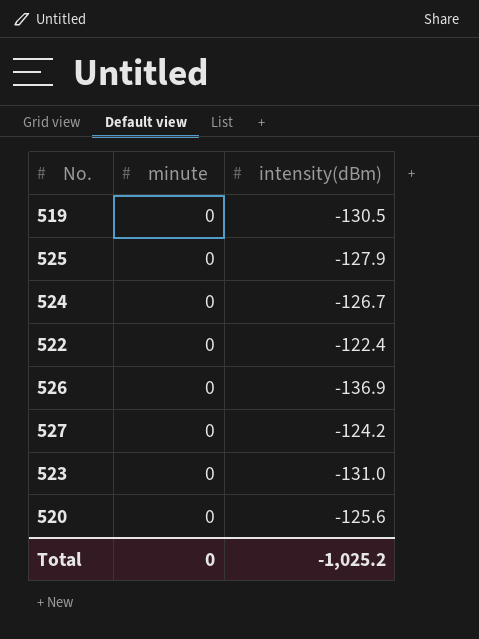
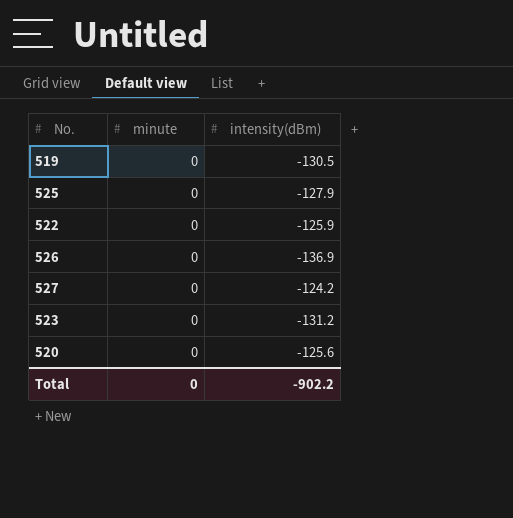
row 524: 0 | -126.7 -> none
522 | intensity(dBm): -122.4 -> -125.9
523 | intensity(dBm): -131.0 -> -131.2
Total | intensity(dBm): -1,025.2 -> -902.2

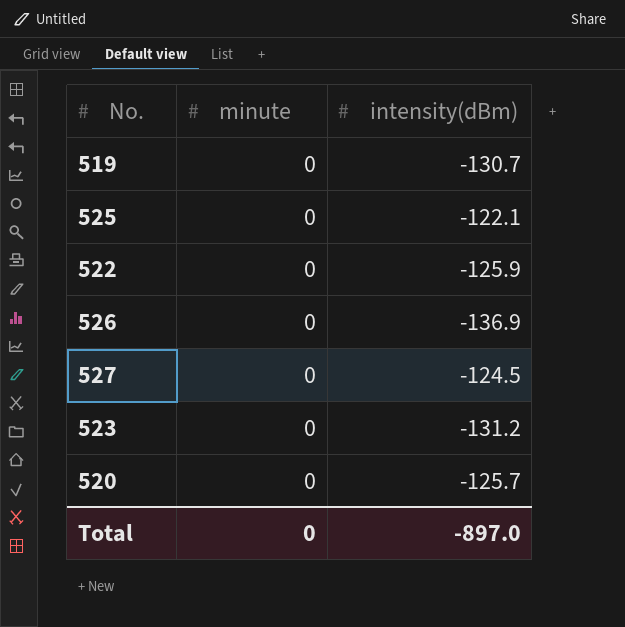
519 | intensity(dBm): -130.5 -> -130.7
525 | intensity(dBm): -127.9 -> -122.1
527 | intensity(dBm): -124.2 -> -124.5
520 | intensity(dBm): -125.6 -> -125.7
Total | intensity(dBm): -902.2 -> -897.0

